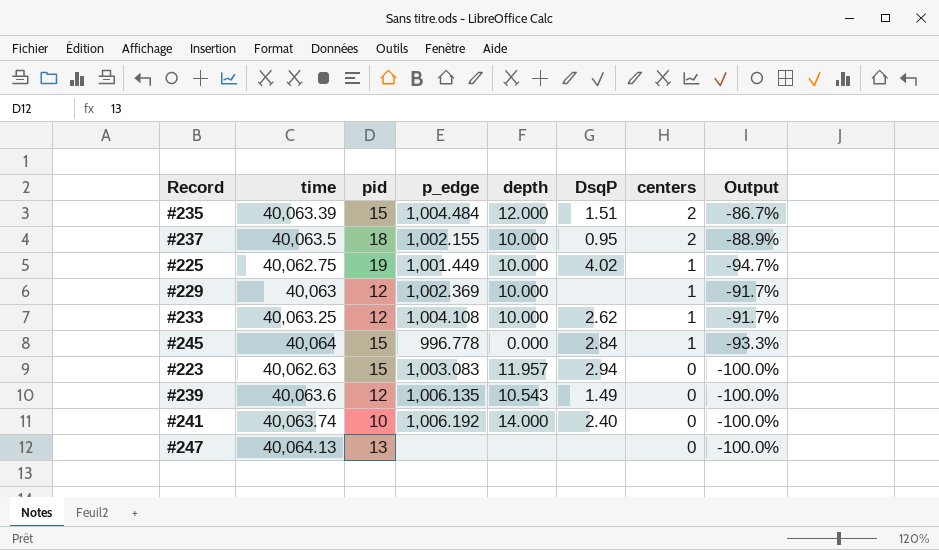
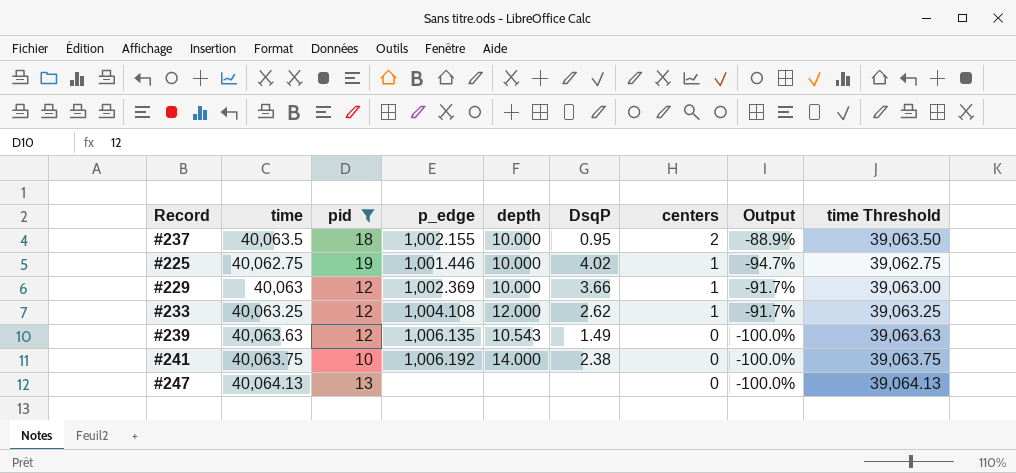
filter: none -> pid != 15
column time Threshold | formula: none -> [time] - 1000
#225 | p_edge: 1,001.449 -> 1,001.446
#229 | DsqP: none -> 3.66
#233 | depth: 10.000 -> 12.000
#239 | time: 40,063.6 -> 40,063.63
#241 | time: 40,063.74 -> 40,063.75
#241 | DsqP: 2.40 -> 2.38

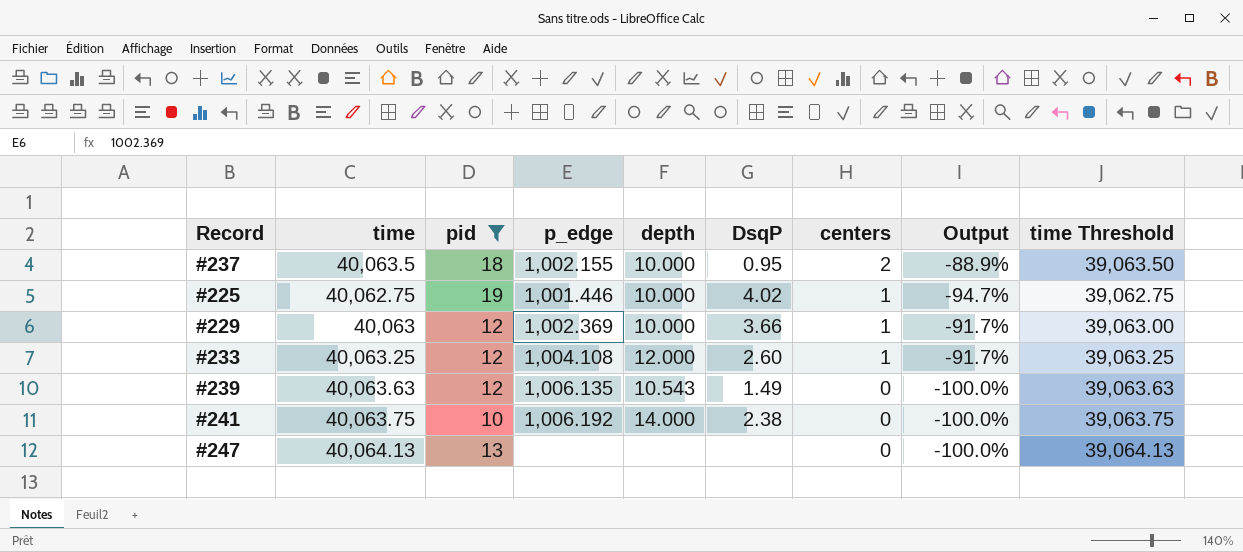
#233 | DsqP: 2.62 -> 2.60

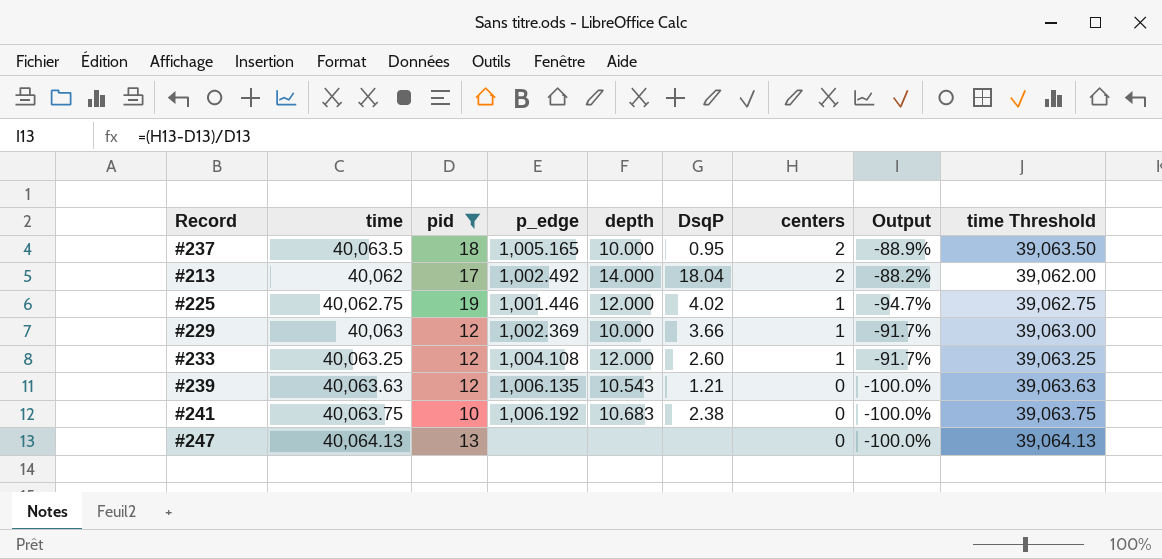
#237 | p_edge: 1,002.155 -> 1,005.165
row #213: none -> 40,062 | 17 | 1,002.492 | 14.000 | 18.04 | 2 | -88.2% | 39,062.00
#225 | depth: 10.000 -> 12.000
#239 | DsqP: 1.49 -> 1.21
#241 | depth: 14.000 -> 10.683

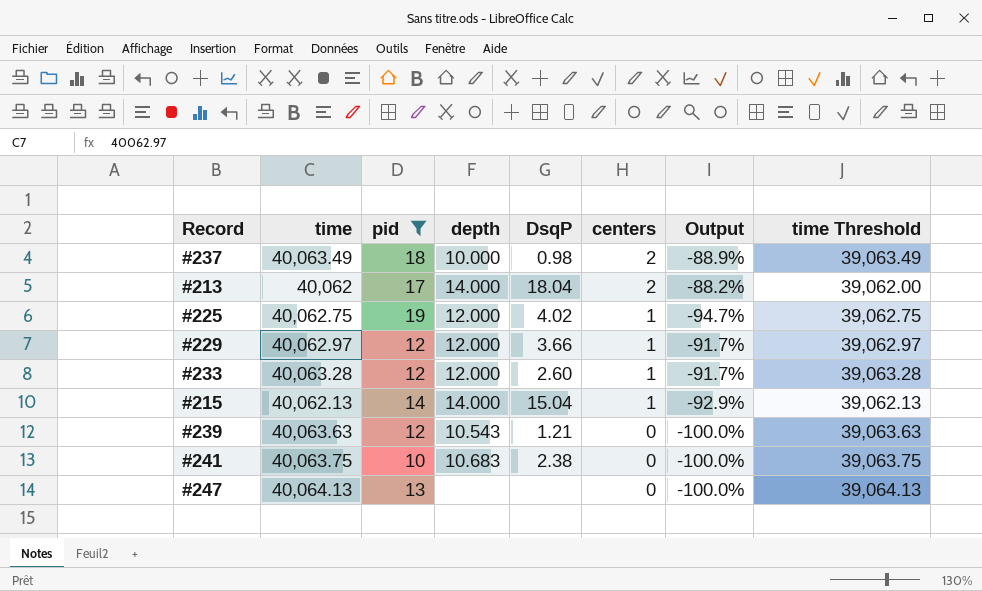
column p_edge | position: 4 -> none
#237 | time: 40,063.5 -> 40,063.49
#237 | DsqP: 0.95 -> 0.98
#237 | time Threshold: 39,063.50 -> 39,063.49
#229 | time: 40,063 -> 40,062.97
#229 | depth: 10.000 -> 12.000
#229 | time Threshold: 39,063.00 -> 39,062.97
#233 | time: 40,063.25 -> 40,063.28
#233 | time Threshold: 39,063.25 -> 39,063.28
row #215: none -> 40,062.13 | 14 | 14.000 | 15.04 | 1 | -92.9% | 39,062.13

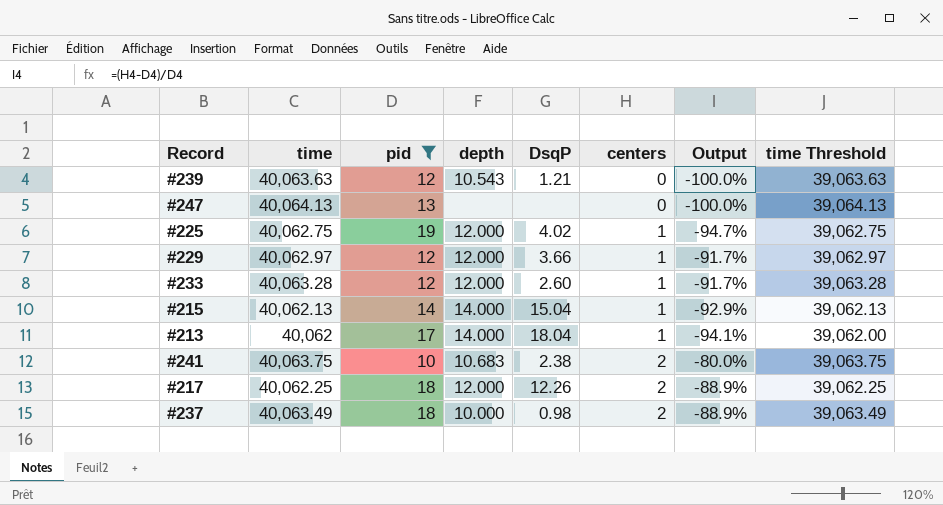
row order: centers descending -> centers ascending
#213 | centers: 2 -> 1
#213 | Output: -88.2% -> -94.1%
#241 | centers: 0 -> 2
#241 | Output: -100.0% -> -80.0%
row #217: none -> 40,062.25 | 18 | 12.000 | 12.26 | 2 | -88.9% | 39,062.25

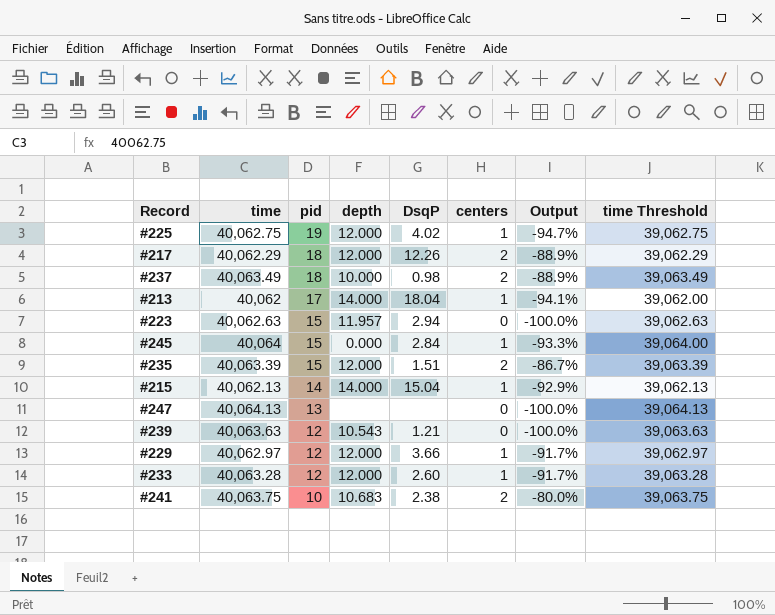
filter: pid != 15 -> none
row order: centers ascending -> pid descending
#217 | time: 40,062.25 -> 40,062.29
#217 | time Threshold: 39,062.25 -> 39,062.29

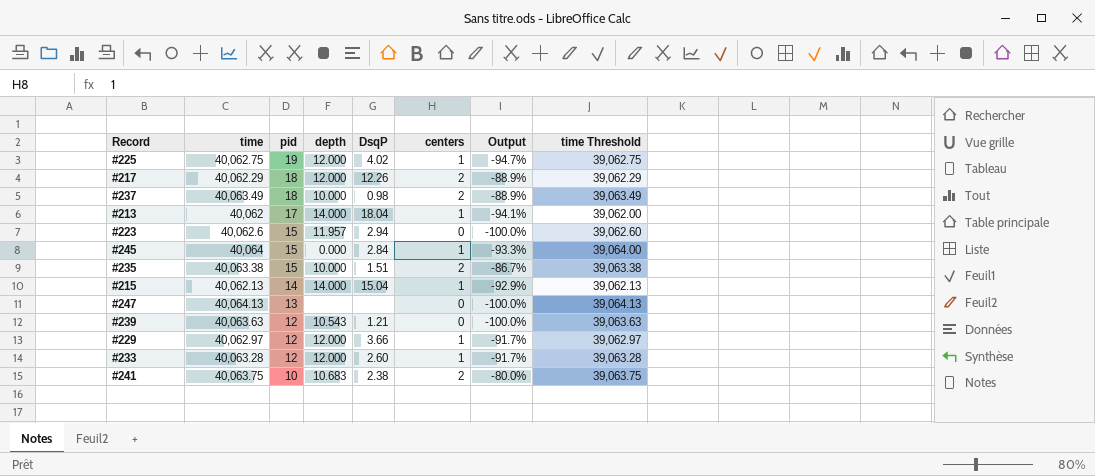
#223 | time: 40,062.63 -> 40,062.6
#223 | time Threshold: 39,062.63 -> 39,062.60
#235 | time: 40,063.39 -> 40,063.38
#235 | depth: 12.000 -> 10.000
#235 | time Threshold: 39,063.39 -> 39,063.38

